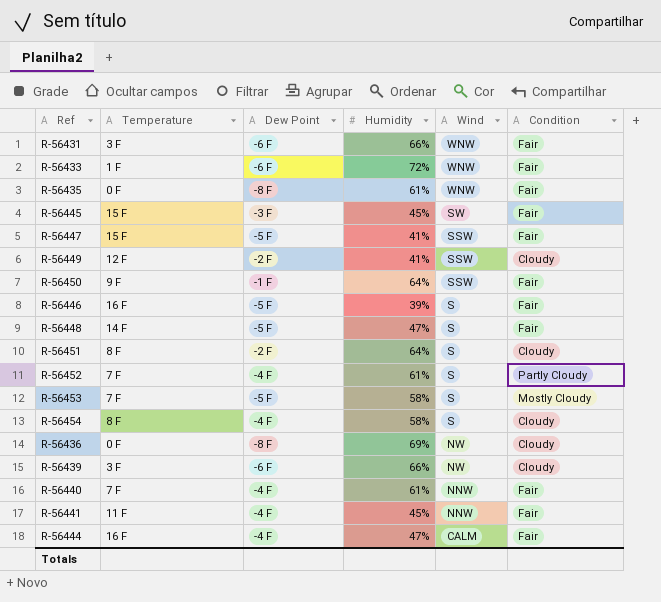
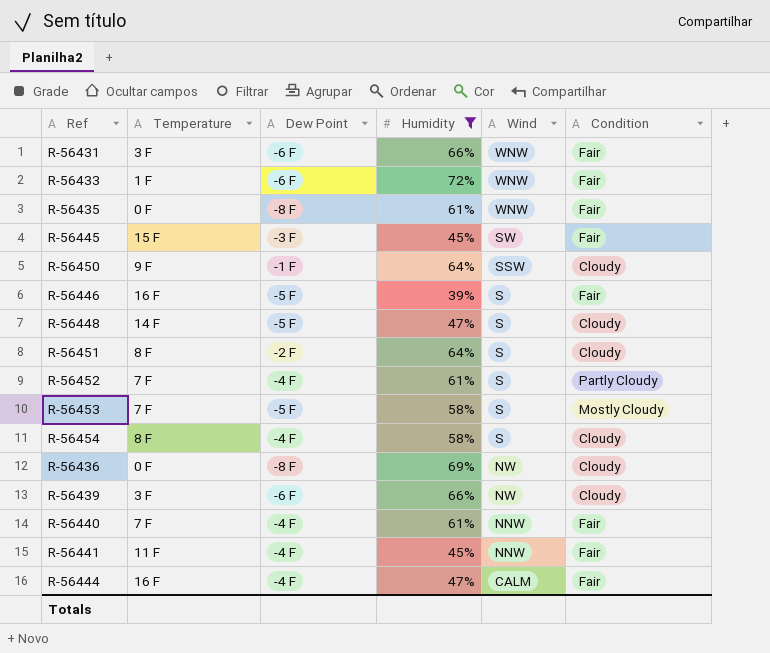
filter: none -> Humidity != 41%
R-56450 | Condition: Fair -> Cloudy
R-56448 | Condition: Fair -> Cloudy

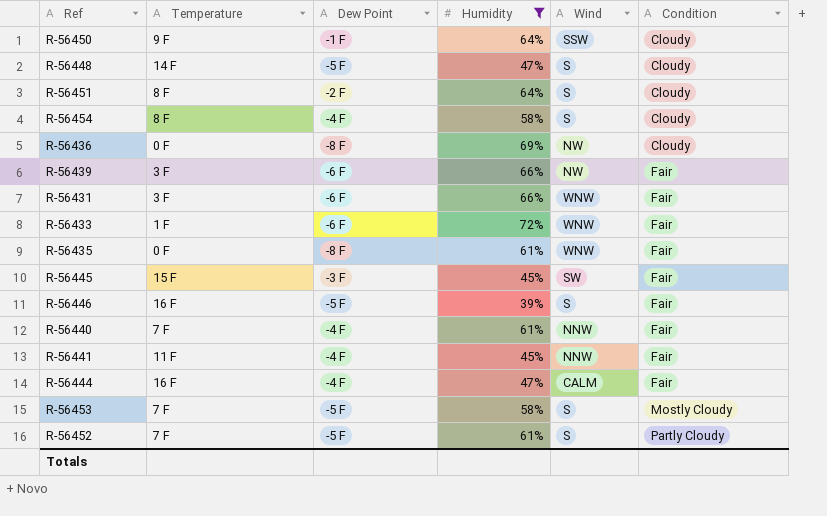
row order: Wind descending -> Condition ascending
R-56439 | Condition: Cloudy -> Fair
R-56452 | Dew Point: -4 F -> -5 F

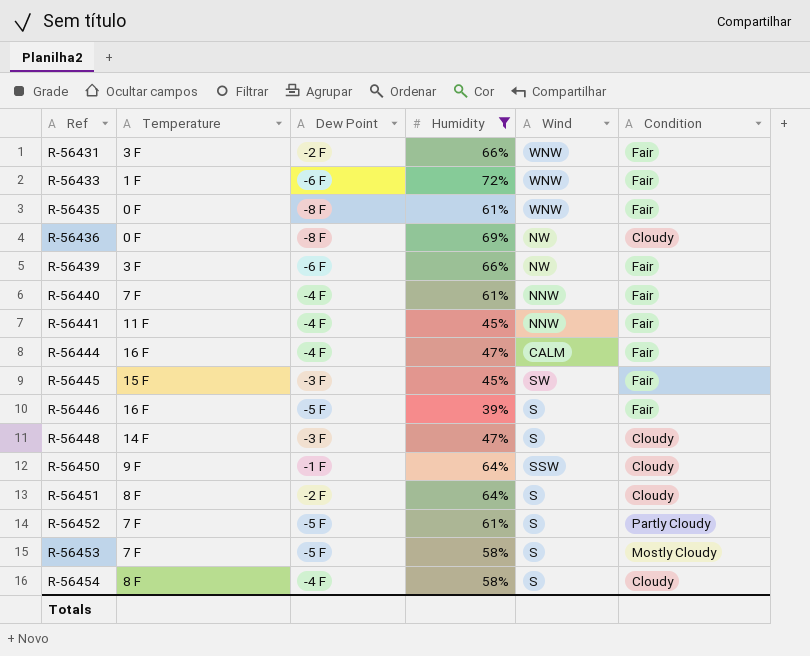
row order: Condition ascending -> Ref ascending
R-56431 | Dew Point: -6 F -> -2 F
R-56448 | Dew Point: -5 F -> -3 F

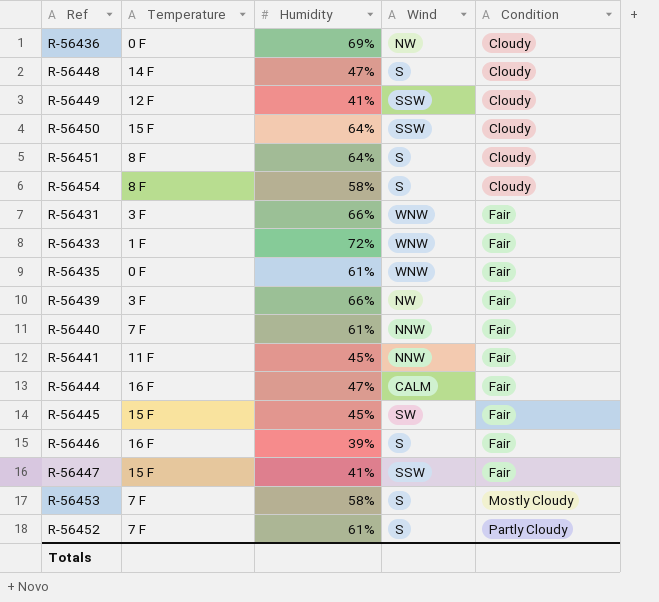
filter: Humidity != 41% -> none
row order: Ref ascending -> Condition ascending
column Dew Point | position: 3 -> none
R-56450 | Temperature: 9 F -> 15 F

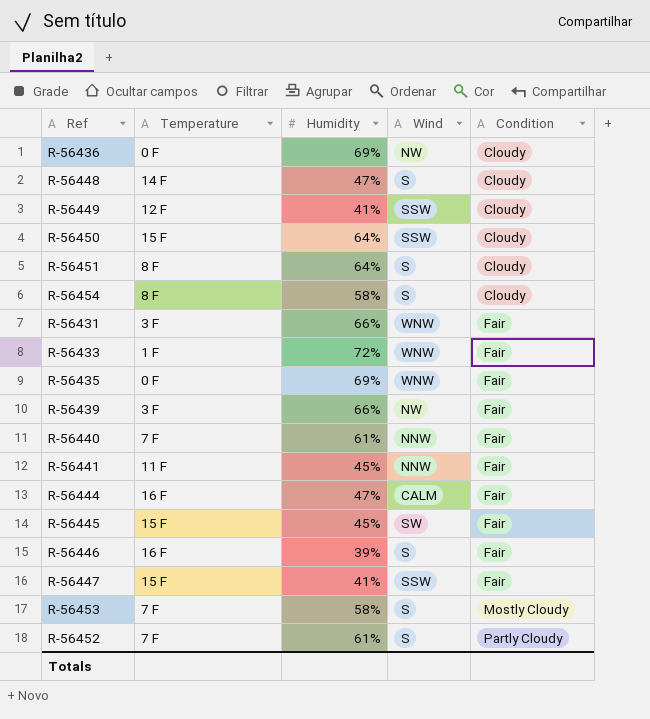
R-56435 | Humidity: 61% -> 69%

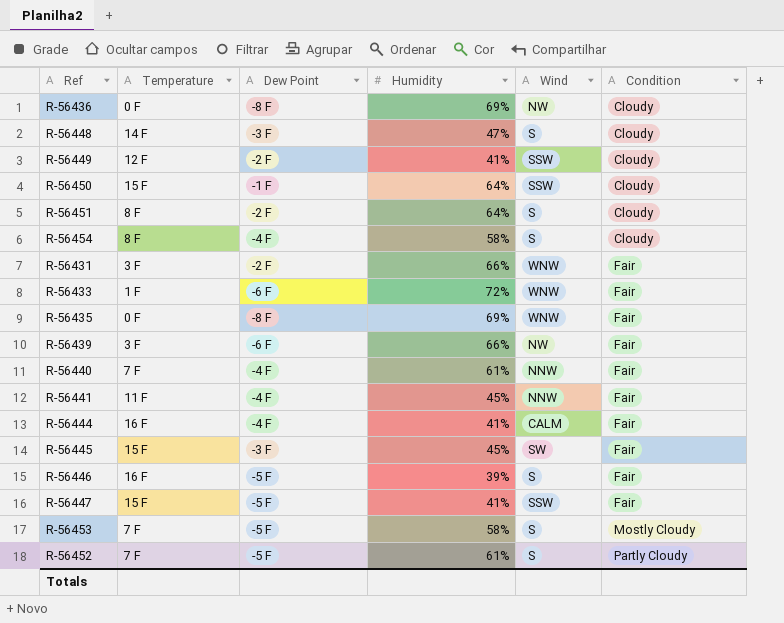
column Dew Point | position: none -> 3
R-56444 | Humidity: 47% -> 41%

